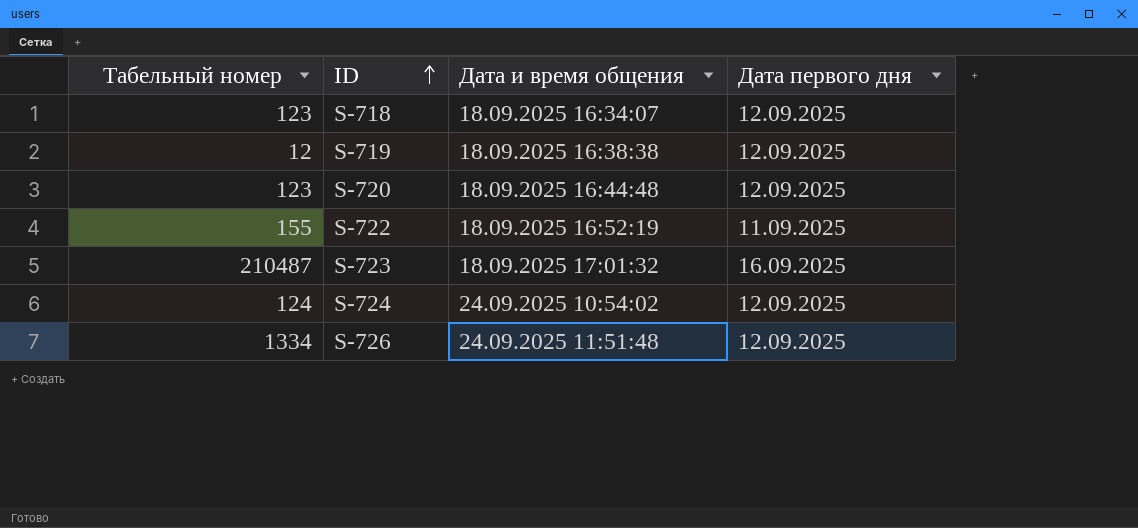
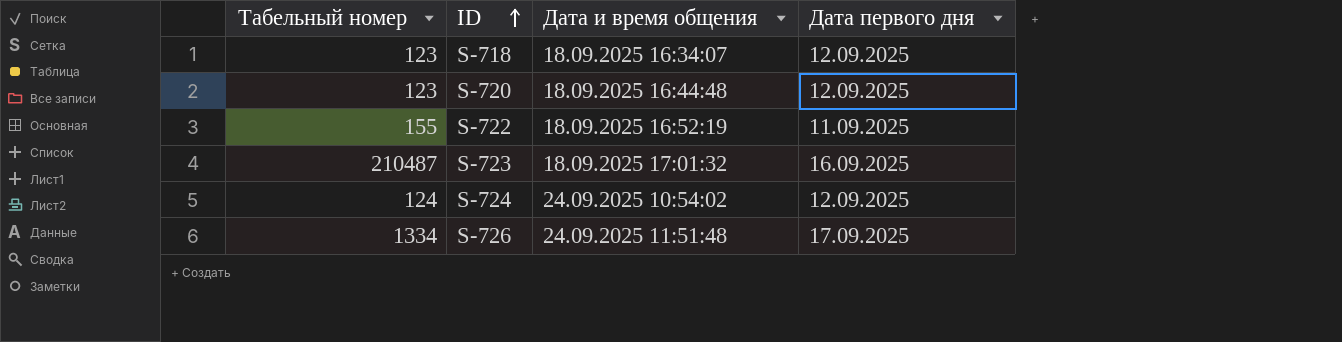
row S-719: 12 | 18.09.2025 16:38:38 | 12.09.2025 -> none
S-726 | Дата первого дня: 12.09.2025 -> 17.09.2025

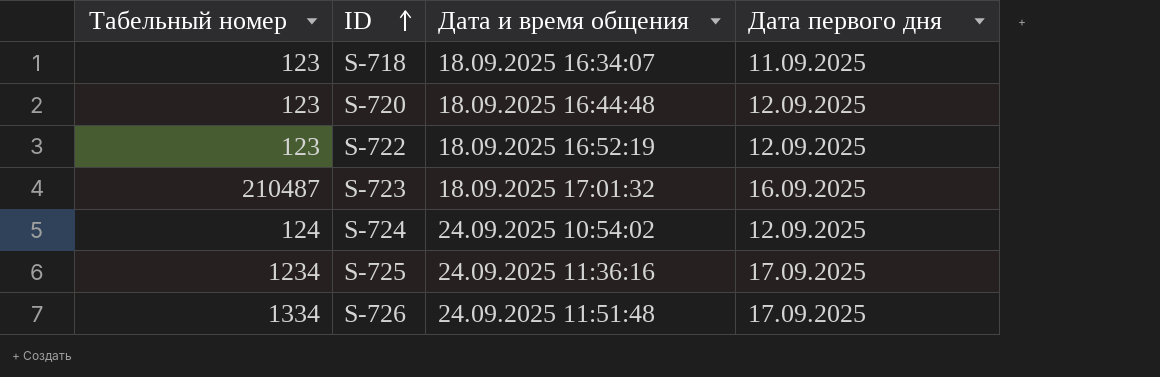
S-718 | Дата первого дня: 12.09.2025 -> 11.09.2025
S-722 | Табельный номер: 155 -> 123
S-722 | Дата первого дня: 11.09.2025 -> 12.09.2025
row S-725: none -> 1234 | 24.09.2025 11:36:16 | 17.09.2025

